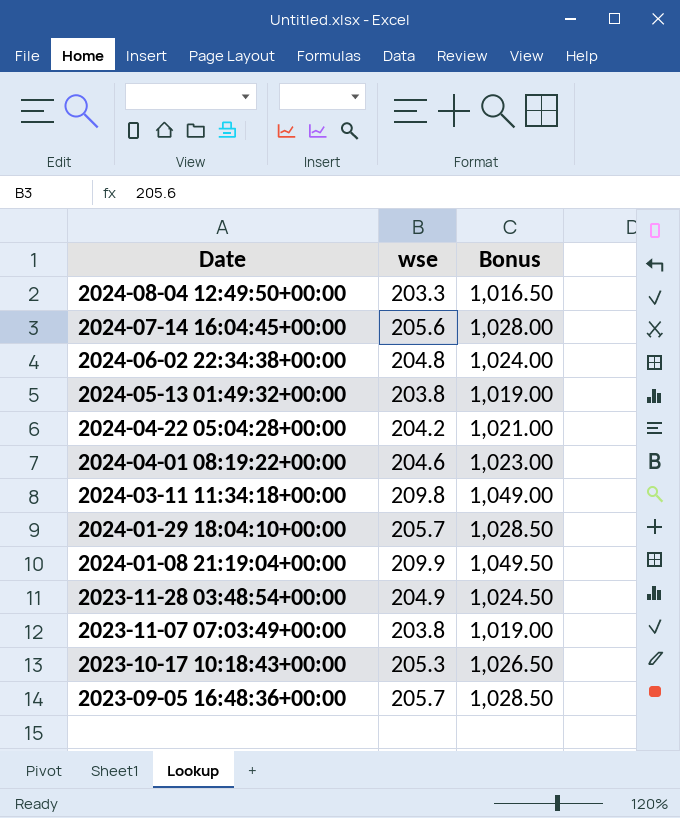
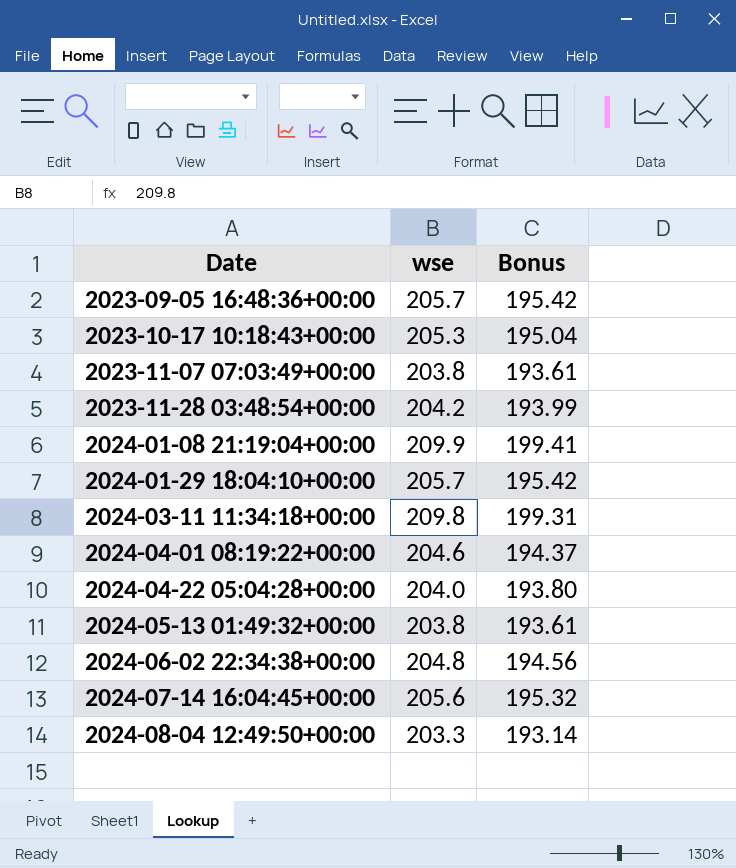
row order: Date descending -> Date ascending
column Bonus | formula: [wse] * 5 -> [wse] * 0.95
2023-11-28 03:48:54+00:00 | wse: 204.9 -> 204.2
2024-04-22 05:04:28+00:00 | wse: 204.2 -> 204.0

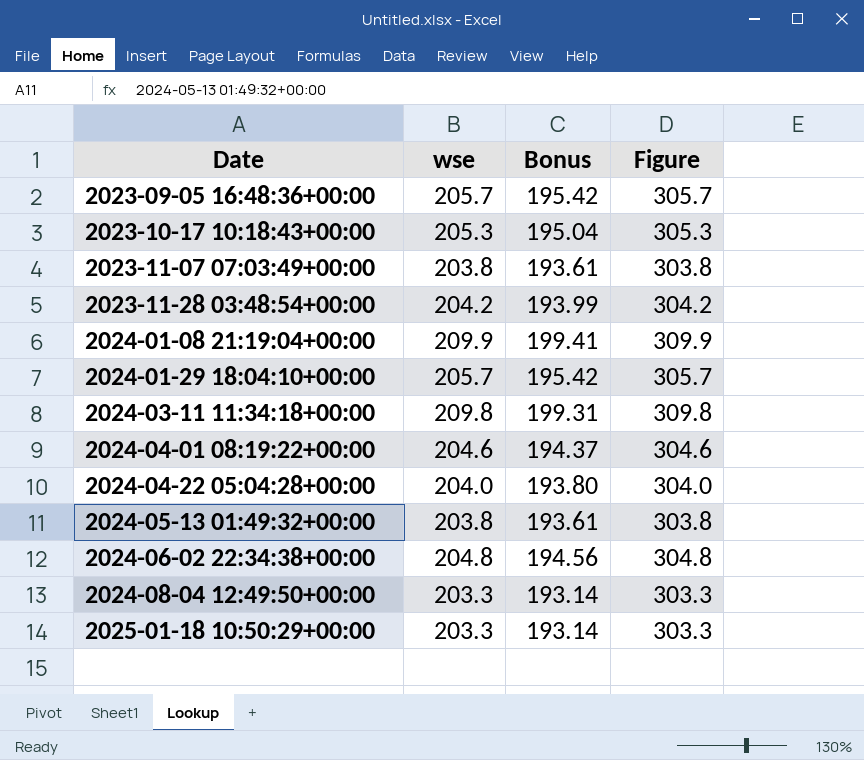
column Figure | formula: none -> [wse] + 100
row 2024-07-14 16:04:45+00:00: 205.6 | 195.32 -> none
row 2025-01-18 10:50:29+00:00: none -> 203.3 | 193.14 | 303.3

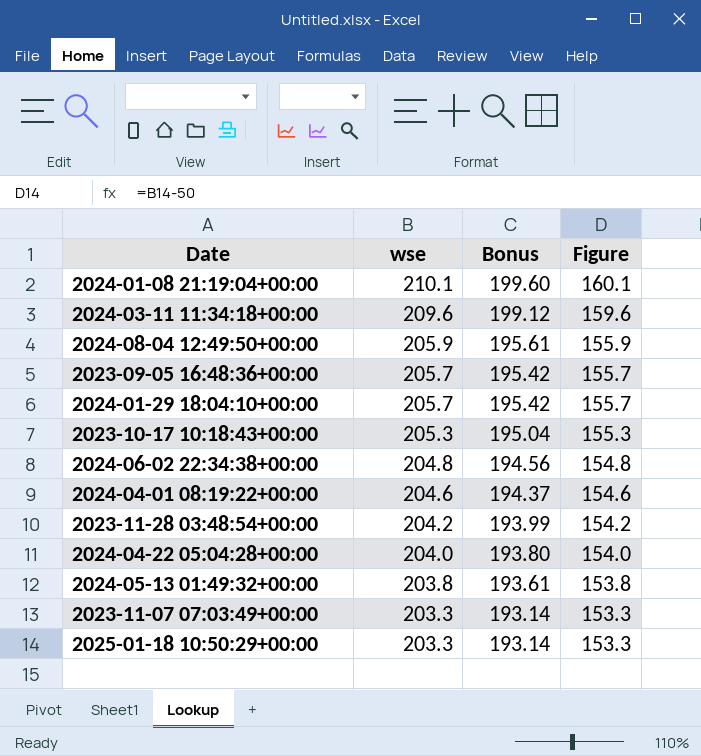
row order: Date ascending -> wse descending
column Figure | formula: [wse] + 100 -> [wse] - 50
2024-01-08 21:19:04+00:00 | wse: 209.9 -> 210.1
2024-01-08 21:19:04+00:00 | Bonus: 199.41 -> 199.60
2024-03-11 11:34:18+00:00 | wse: 209.8 -> 209.6
2024-03-11 11:34:18+00:00 | Bonus: 199.31 -> 199.12
2024-08-04 12:49:50+00:00 | wse: 203.3 -> 205.9
2024-08-04 12:49:50+00:00 | Bonus: 193.14 -> 195.61
2023-11-07 07:03:49+00:00 | wse: 203.8 -> 203.3
2023-11-07 07:03:49+00:00 | Bonus: 193.61 -> 193.14

